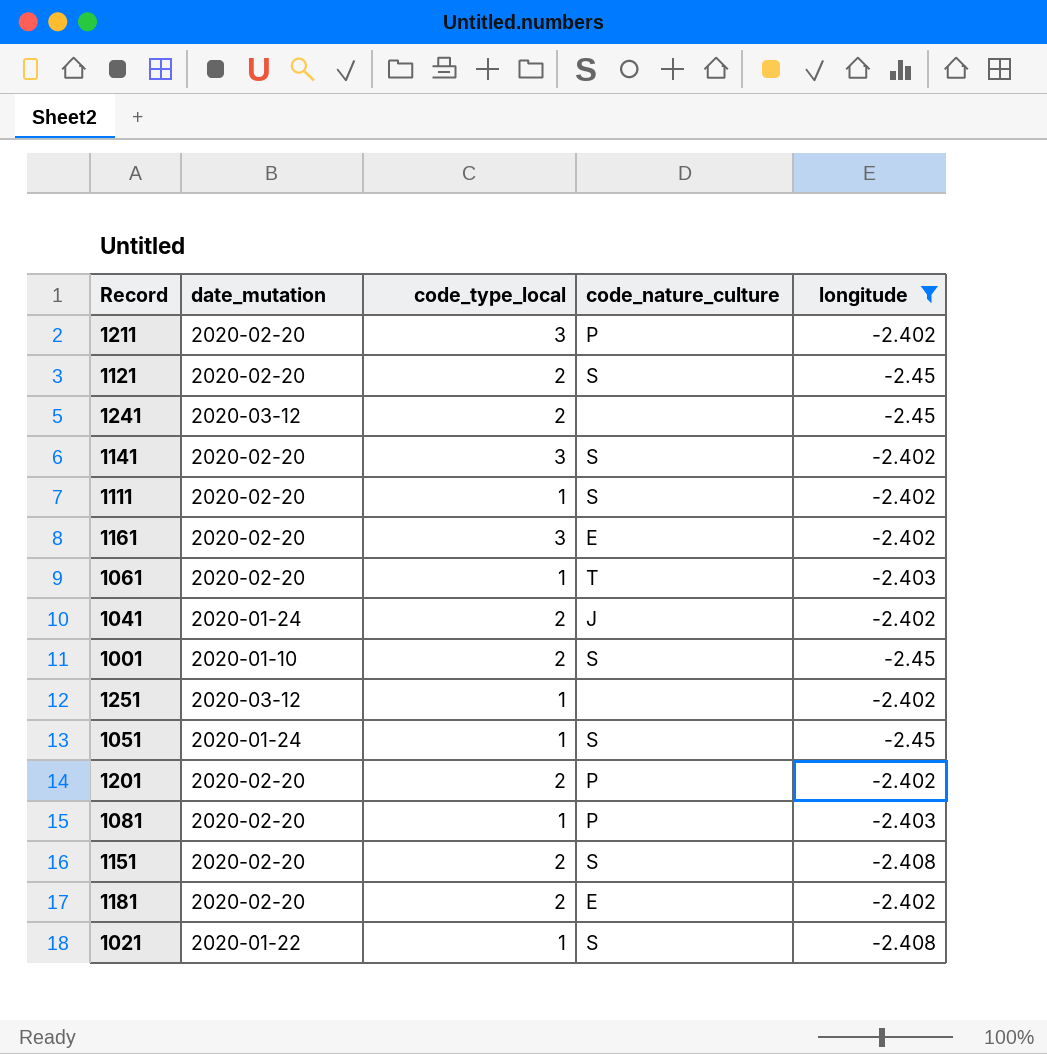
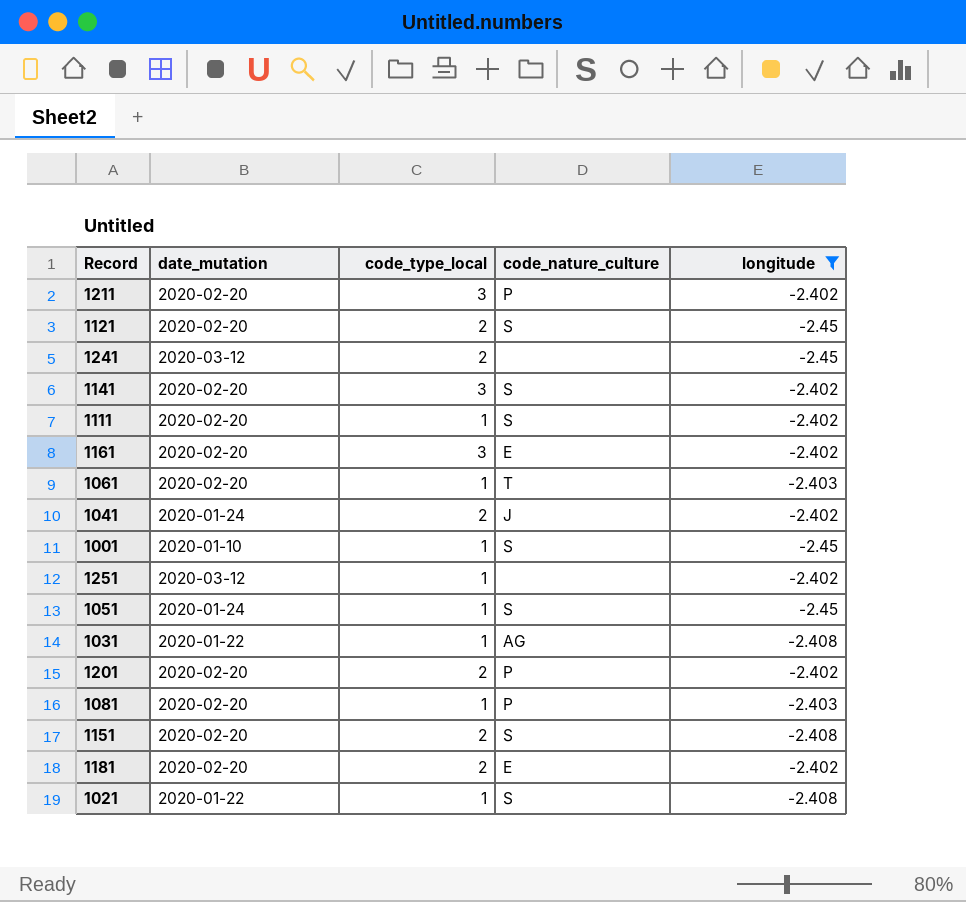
1001 | code_type_local: 2 -> 1
row 1031: none -> 2020-01-22 | 1 | AG | -2.408

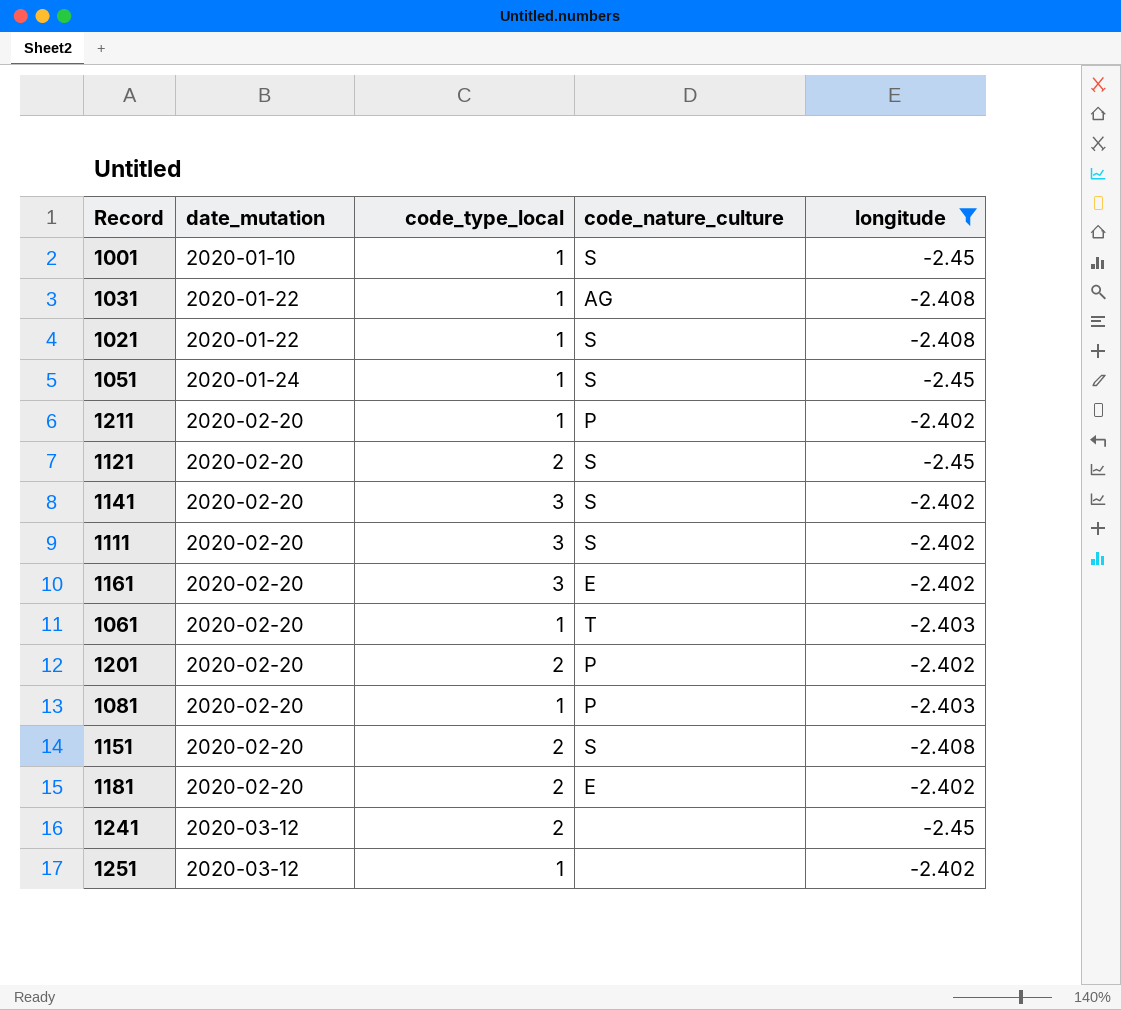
row order: none -> date_mutation ascending
row 1041: 2020-01-24 | 2 | J | -2.402 -> none
1211 | code_type_local: 3 -> 1
1111 | code_type_local: 1 -> 3

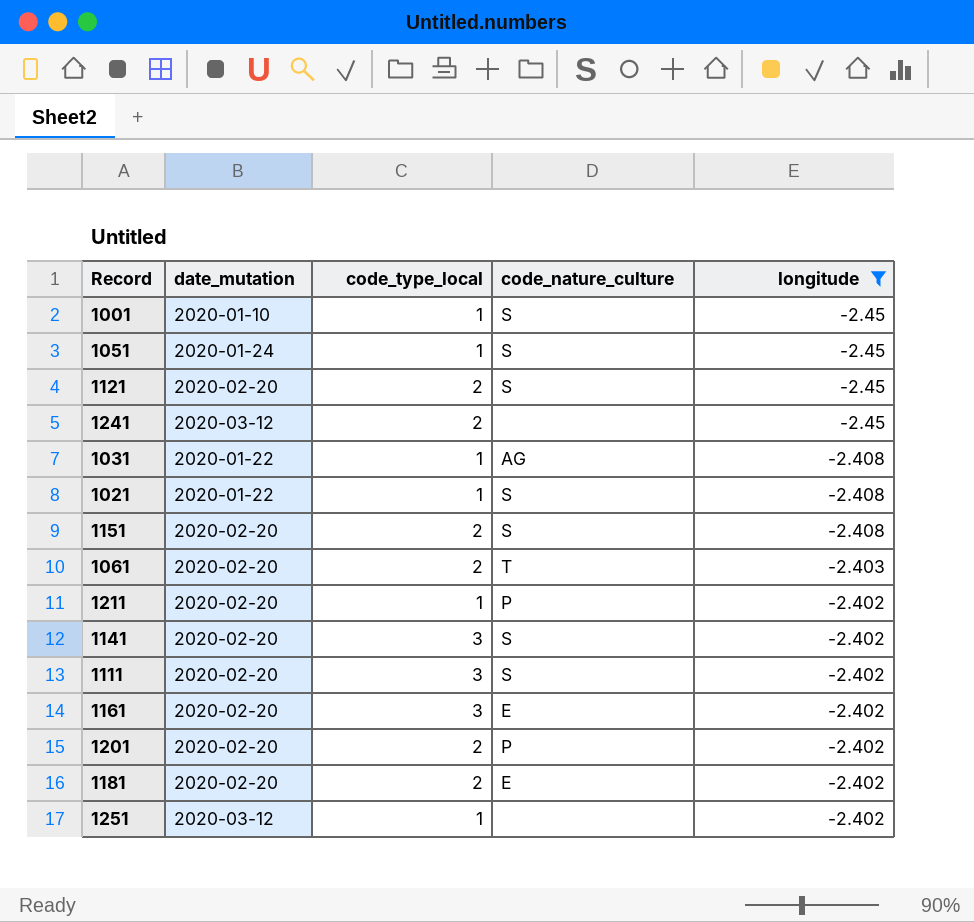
row order: date_mutation ascending -> longitude ascending
row 1081: 2020-02-20 | 1 | P | -2.403 -> none
1061 | code_type_local: 1 -> 2

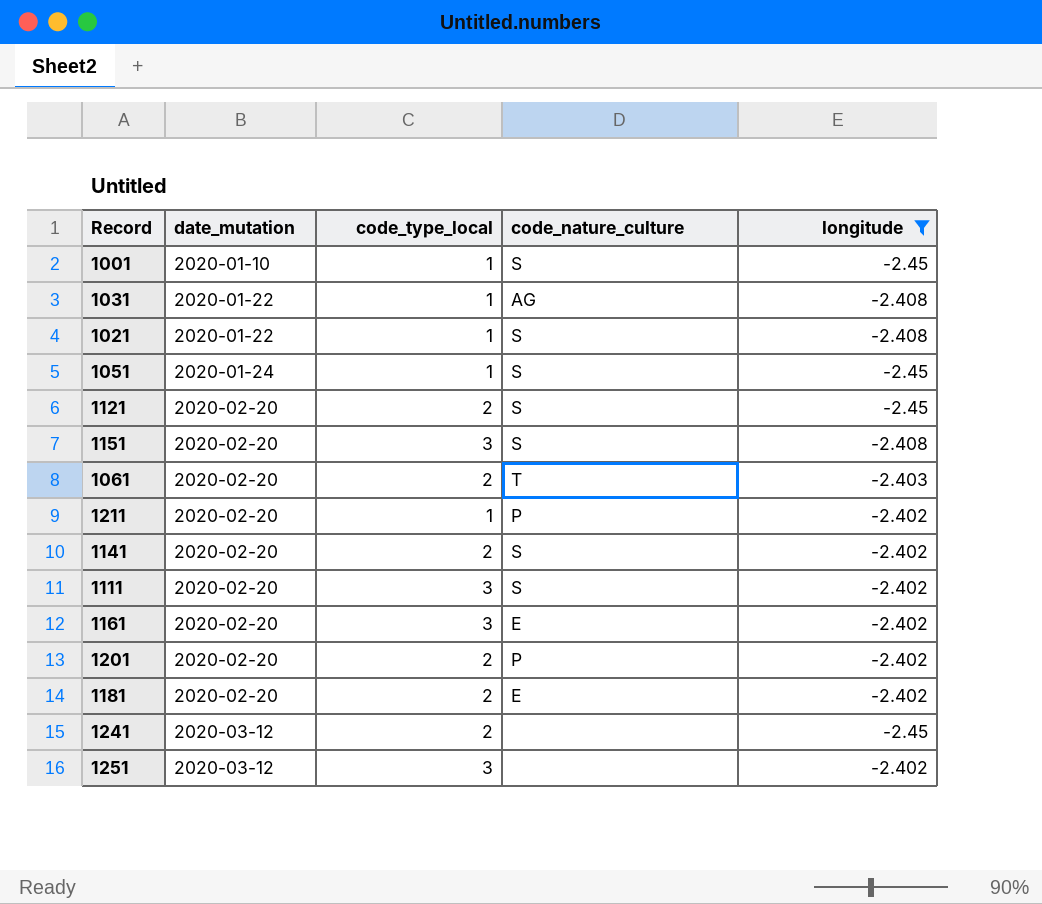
row order: longitude ascending -> date_mutation ascending
1151 | code_type_local: 2 -> 3
1141 | code_type_local: 3 -> 2
1251 | code_type_local: 1 -> 3

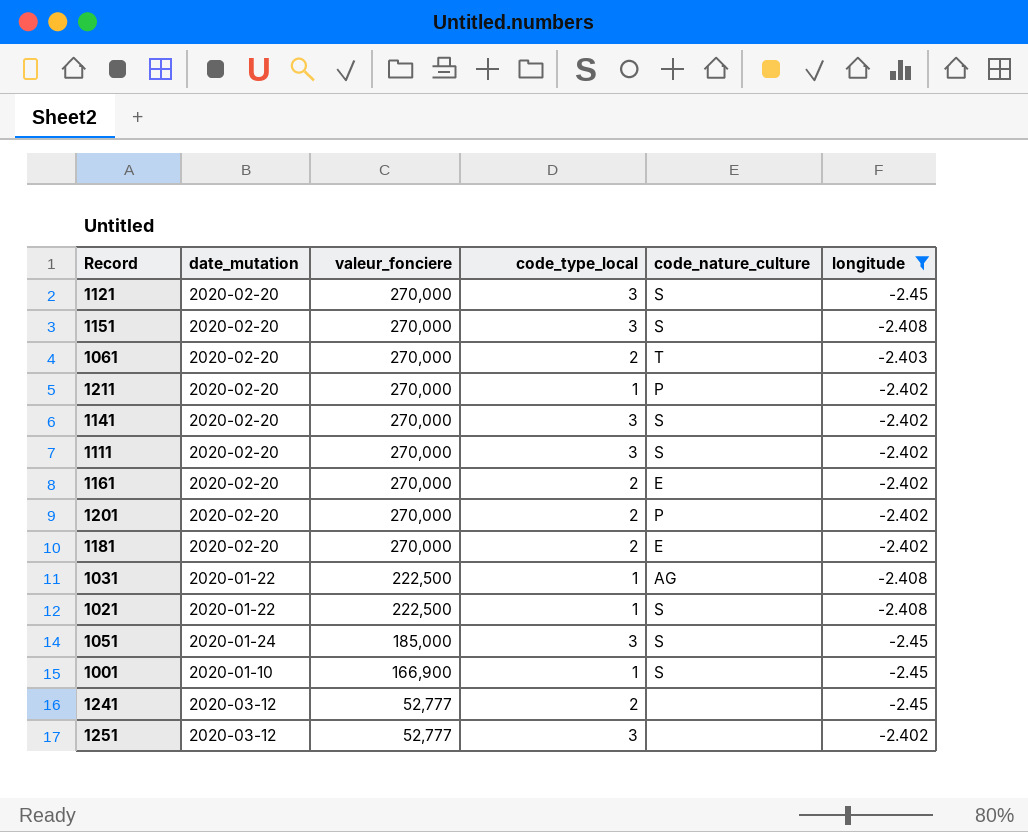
row order: date_mutation ascending -> valeur_fonciere descending
column valeur_fonciere | position: none -> 3
1121 | code_type_local: 2 -> 3
1141 | code_type_local: 2 -> 3
1161 | code_type_local: 3 -> 2
1051 | code_type_local: 1 -> 3

